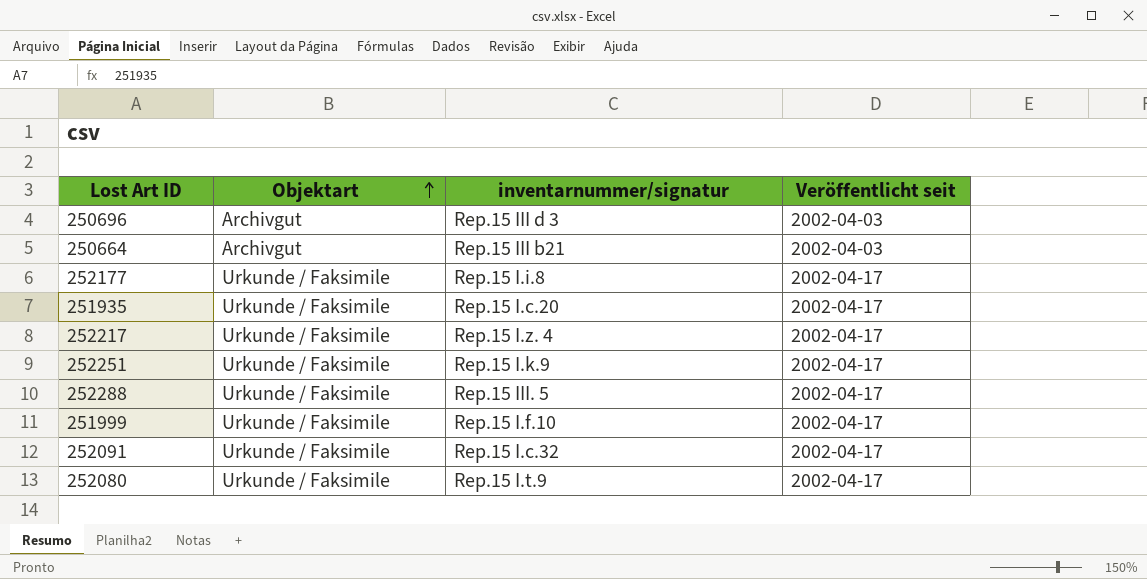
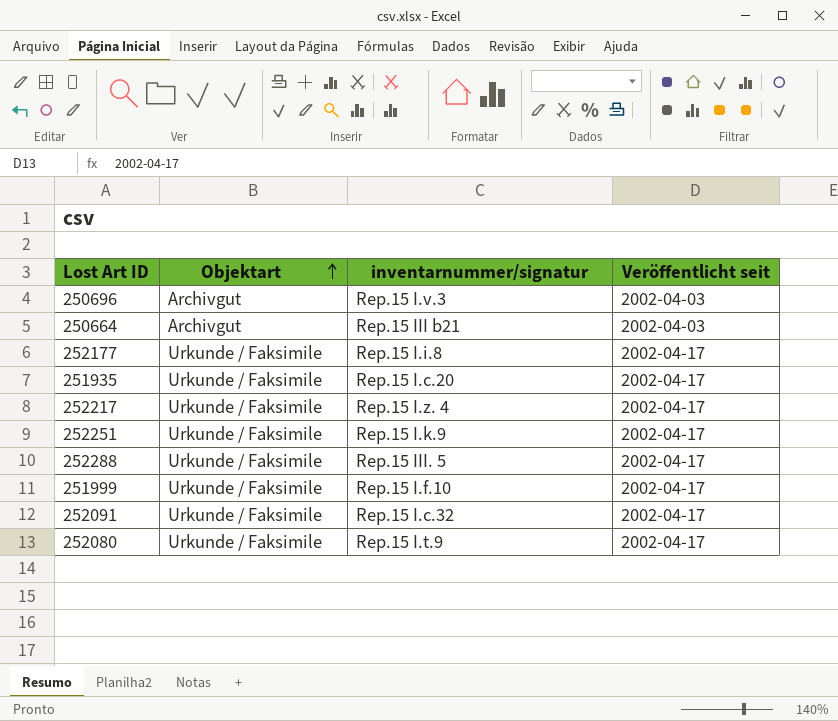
250696 | inventarnummer/signatur: Rep.15 III d 3 -> Rep.15 I.v.3

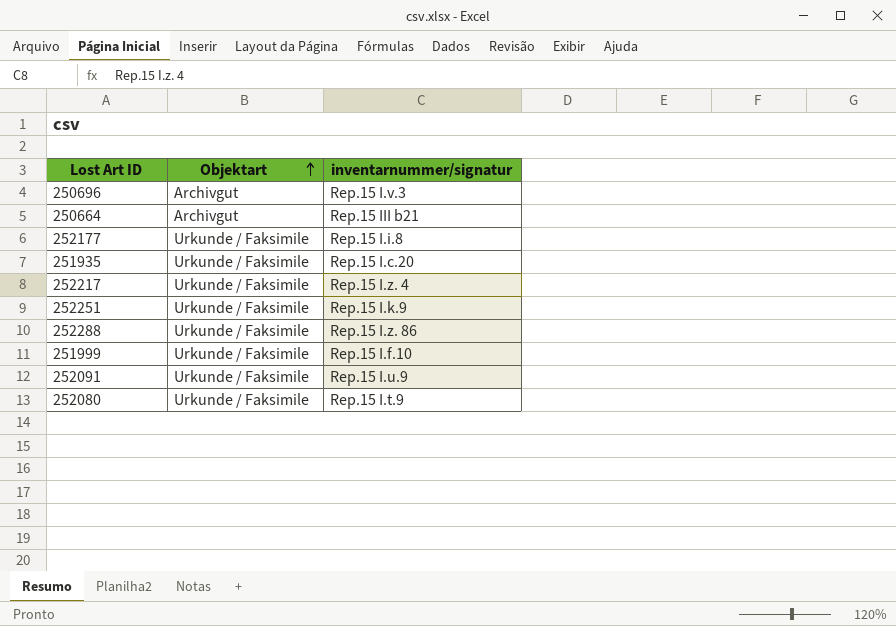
column Veröffentlicht seit | position: 4 -> none
252288 | inventarnummer/signatur: Rep.15 III. 5 -> Rep.15 I.z. 86
252091 | inventarnummer/signatur: Rep.15 I.c.32 -> Rep.15 I.u.9

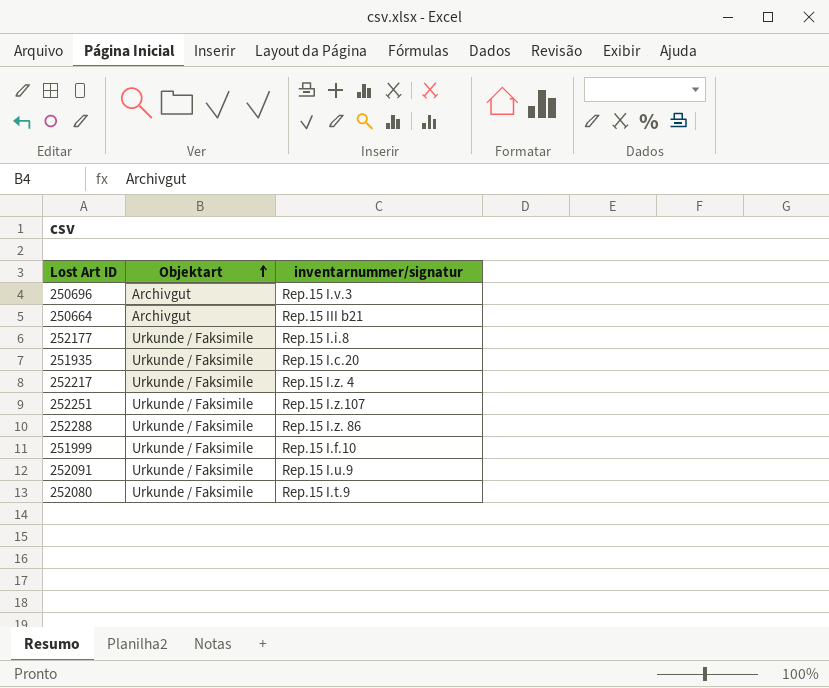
252251 | inventarnummer/signatur: Rep.15 I.k.9 -> Rep.15 I.z.107

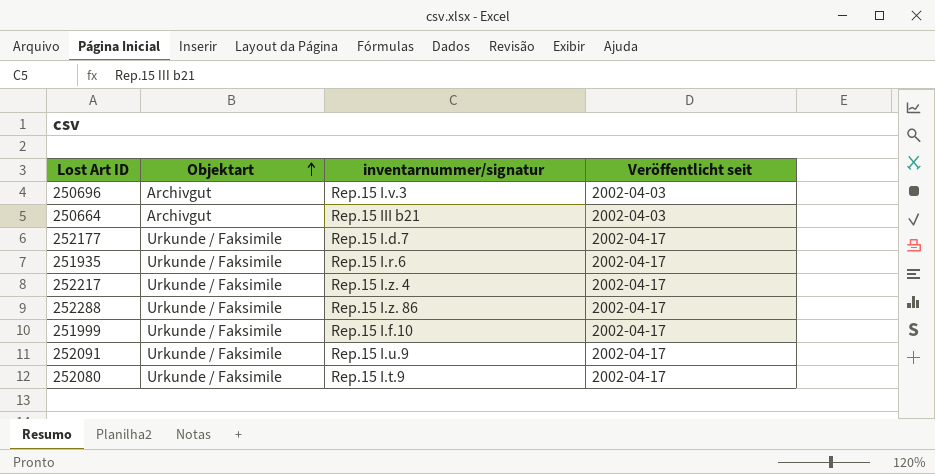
column Veröffentlicht seit | position: none -> 4
row 252251: Urkunde / Faksimile | Rep.15 I.z.107 -> none
252177 | inventarnummer/signatur: Rep.15 I.i.8 -> Rep.15 I.d.7
251935 | inventarnummer/signatur: Rep.15 I.c.20 -> Rep.15 I.r.6

